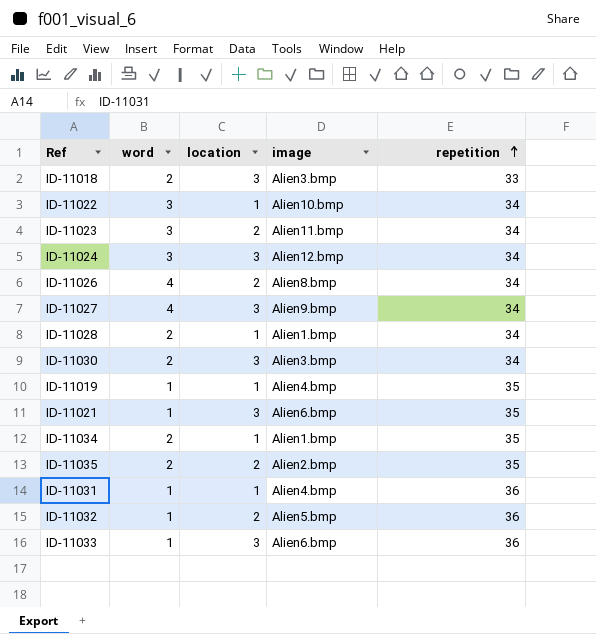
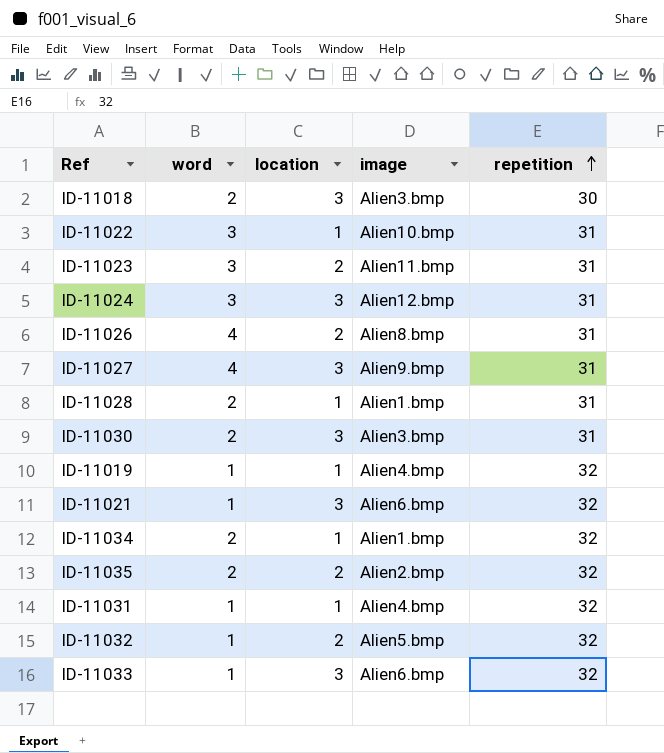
ID-11018 | repetition: 33 -> 30
ID-11022 | repetition: 34 -> 31
ID-11023 | repetition: 34 -> 31
ID-11024 | repetition: 34 -> 31
ID-11026 | repetition: 34 -> 31
ID-11027 | repetition: 34 -> 31
ID-11028 | repetition: 34 -> 31
ID-11030 | repetition: 34 -> 31
ID-11019 | repetition: 35 -> 32
ID-11021 | repetition: 35 -> 32
ID-11034 | repetition: 35 -> 32
ID-11035 | repetition: 35 -> 32
ID-11031 | repetition: 36 -> 32
ID-11032 | repetition: 36 -> 32
ID-11033 | repetition: 36 -> 32

